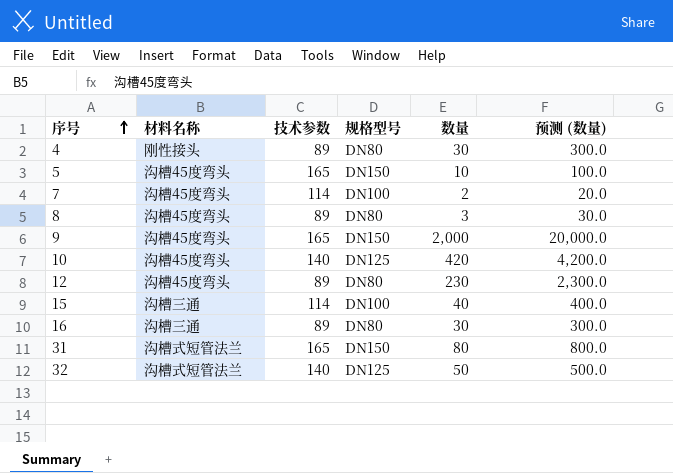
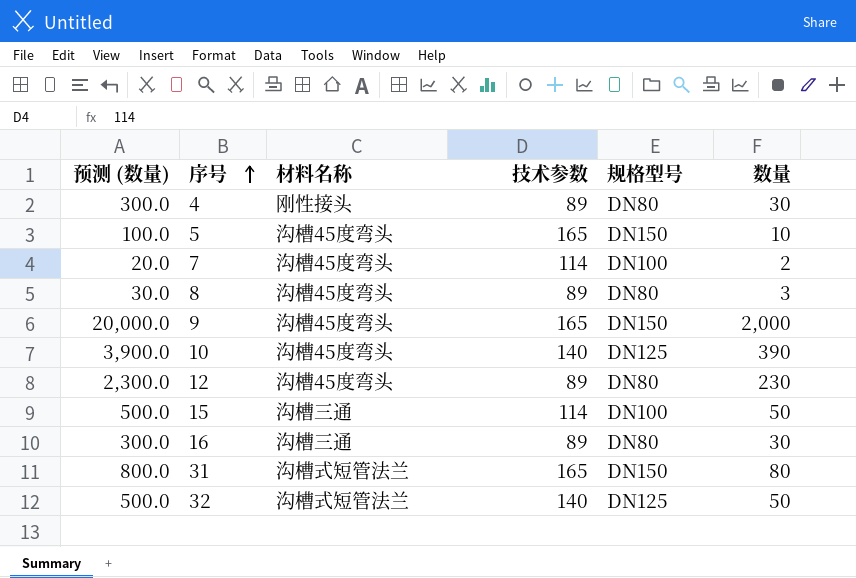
column 预测 (数量) | position: 6 -> 1
10 | 预测 (数量): 4,200.0 -> 3,900.0
10 | 数量: 420 -> 390
15 | 预测 (数量): 400.0 -> 500.0
15 | 数量: 40 -> 50

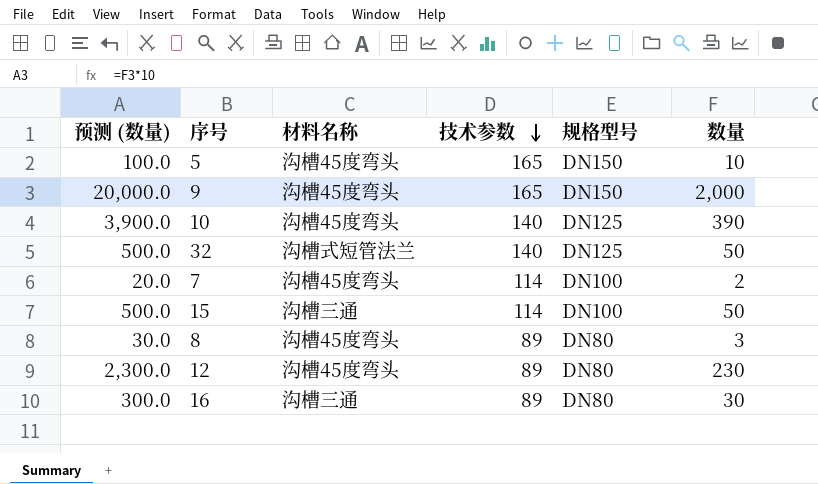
row order: 序号 ascending -> 技术参数 descending
row 4: 300.0 | 刚性接头 | 89 | DN80 | 30 -> none
row 31: 800.0 | 沟槽式短管法兰 | 165 | DN150 | 80 -> none

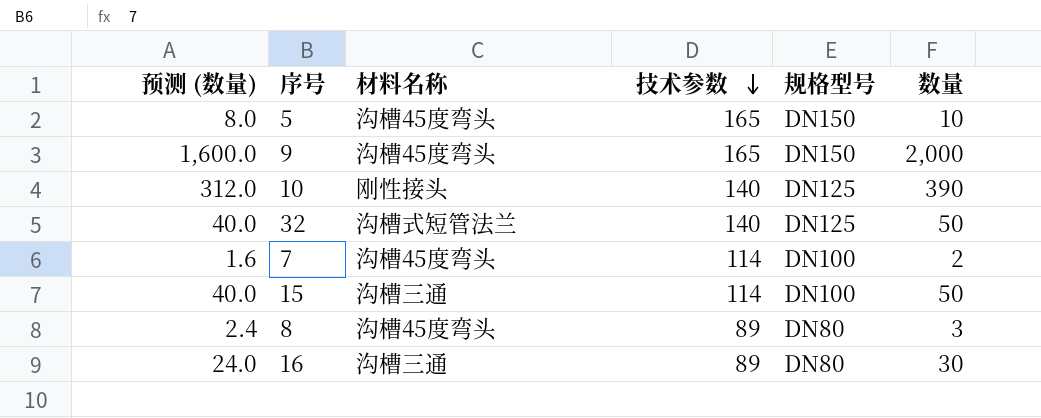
column 预测 (数量) | formula: [数量] * 10 -> [数量] * 0.8
row 12: 2,300.0 | 沟槽45度弯头 | 89 | DN80 | 230 -> none
10 | 材料名称: 沟槽45度弯头 -> 刚性接头

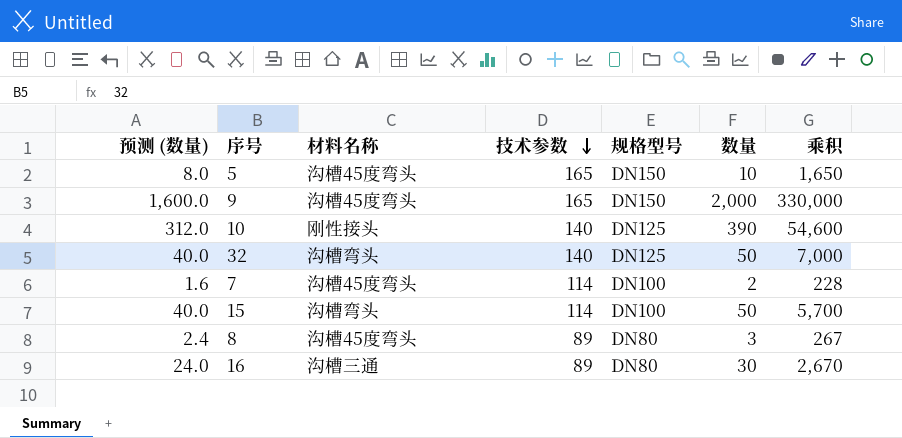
column 乘积 | formula: none -> [技术参数] * [数量]
32 | 材料名称: 沟槽式短管法兰 -> 沟槽弯头
15 | 材料名称: 沟槽三通 -> 沟槽弯头

